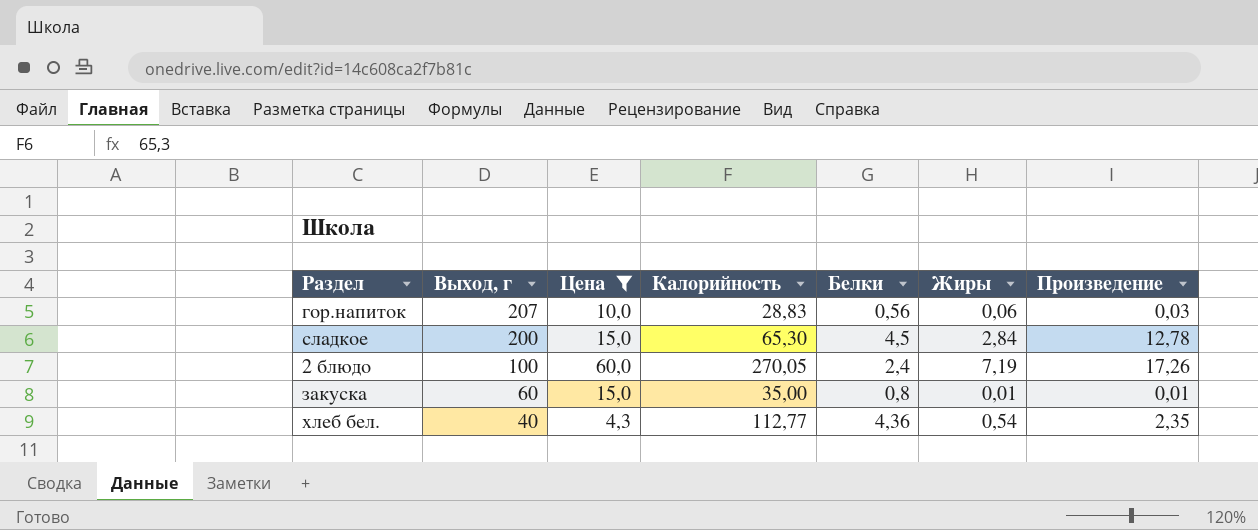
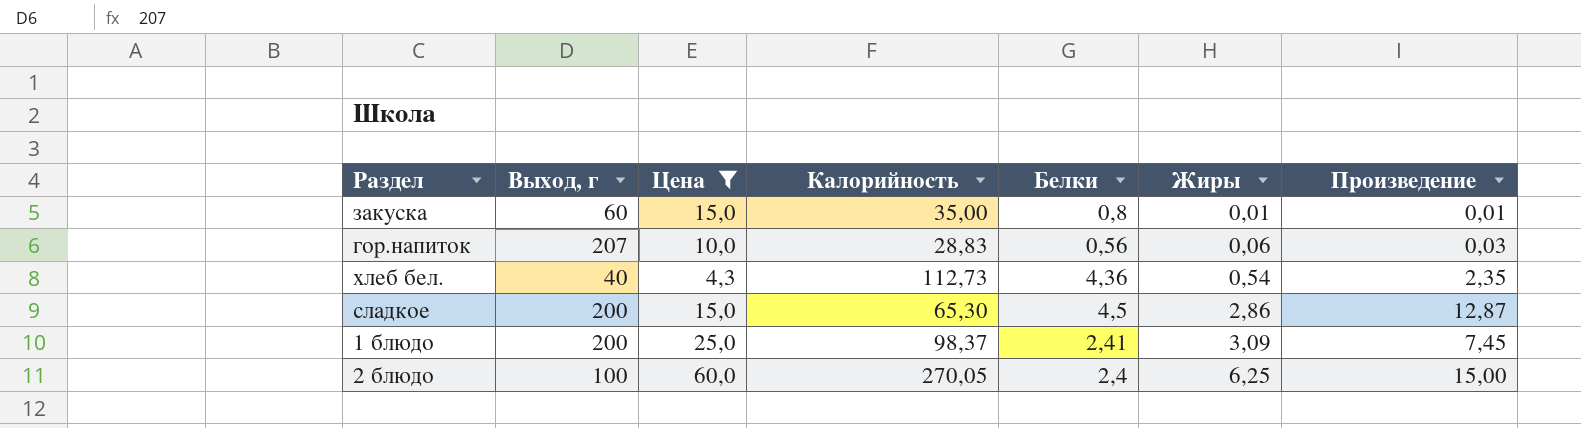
row order: Выход, г descending -> Жиры ascending
хлеб бел. | Калорийность: 112,77 -> 112,73
сладкое | Жиры: 2,84 -> 2,86
сладкое | Произведение: 12,78 -> 12,87
row 1 блюдо: none -> 200 | 25,0 | 98,37 | 2,41 | 3,09 | 7,45
2 блюдо | Жиры: 7,19 -> 6,25
2 блюдо | Произведение: 17,26 -> 15,00

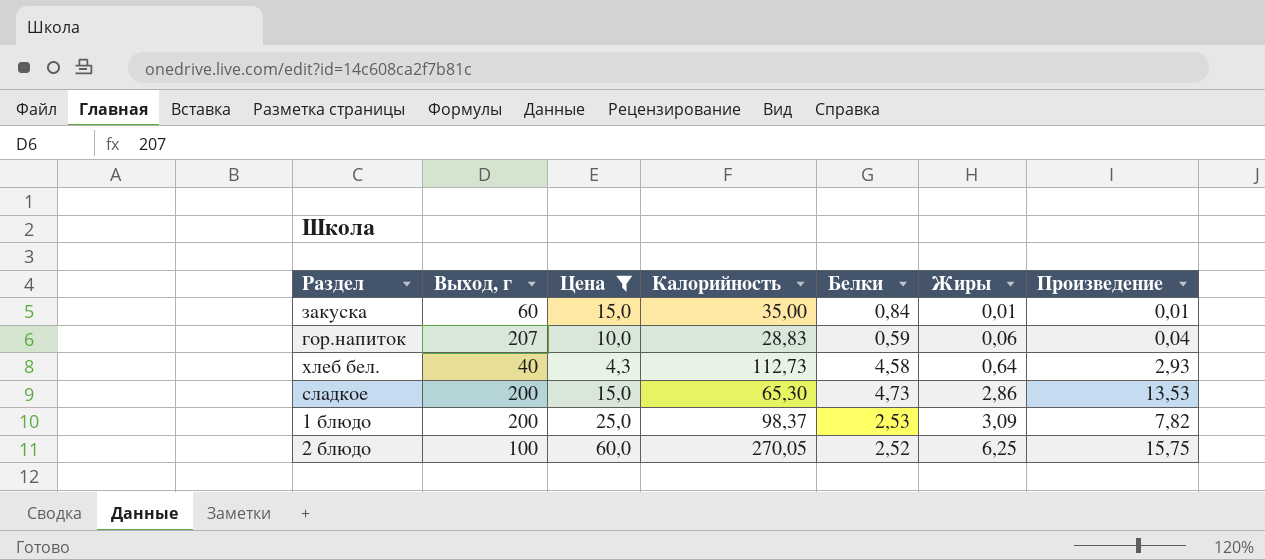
закуска | Белки: 0,8 -> 0,84
гор.напиток | Белки: 0,56 -> 0,59
гор.напиток | Произведение: 0,03 -> 0,04
хлеб бел. | Белки: 4,36 -> 4,58
хлеб бел. | Жиры: 0,54 -> 0,64
хлеб бел. | Произведение: 2,35 -> 2,93
сладкое | Белки: 4,5 -> 4,73
сладкое | Произведение: 12,87 -> 13,53
1 блюдо | Белки: 2,41 -> 2,53
1 блюдо | Произведение: 7,45 -> 7,82
2 блюдо | Белки: 2,4 -> 2,52
2 блюдо | Произведение: 15,00 -> 15,75

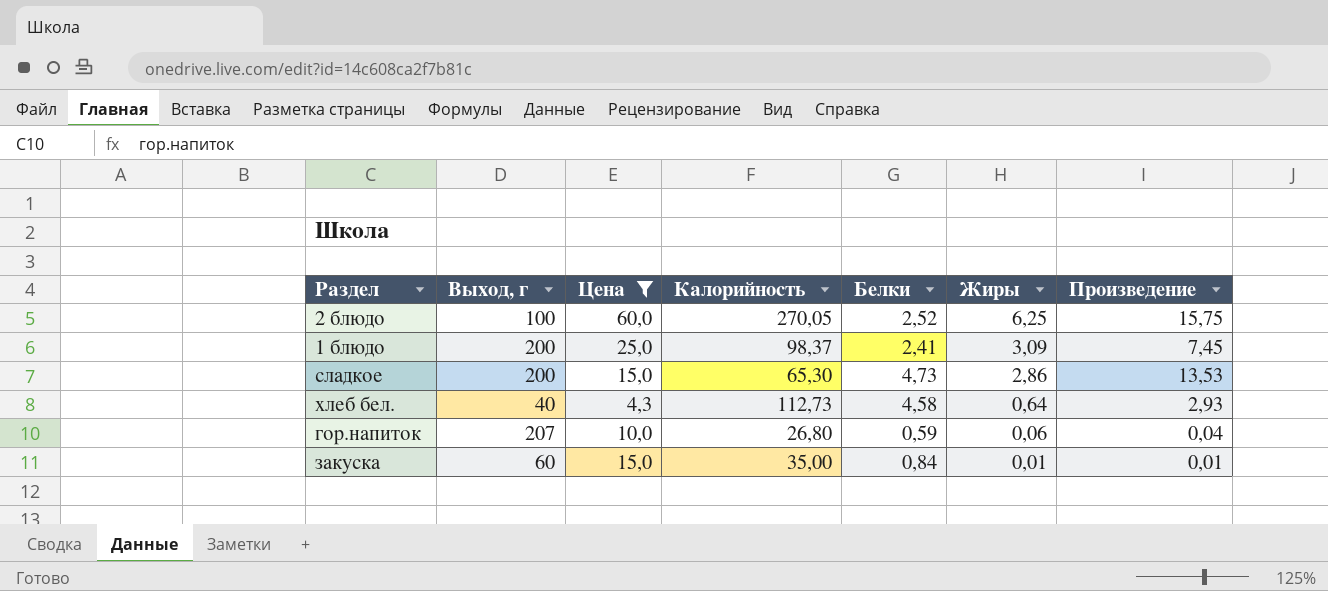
row order: Жиры ascending -> Жиры descending
1 блюдо | Белки: 2,53 -> 2,41
1 блюдо | Произведение: 7,82 -> 7,45
гор.напиток | Калорийность: 28,83 -> 26,80

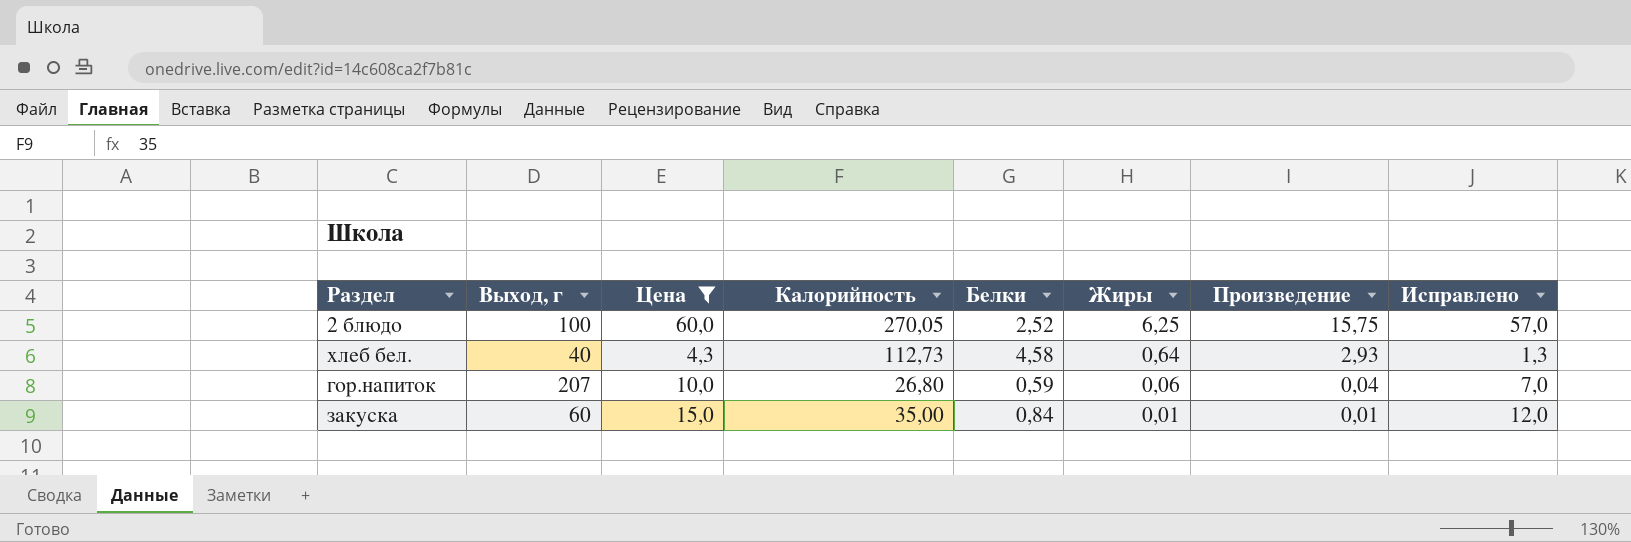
column Исправлено | formula: none -> [Цена] - 3
row 1 блюдо: 200 | 25,0 | 98,37 | 2,41 | 3,09 | 7,45 -> none
row сладкое: 200 | 15,0 | 65,30 | 4,73 | 2,86 | 13,53 -> none

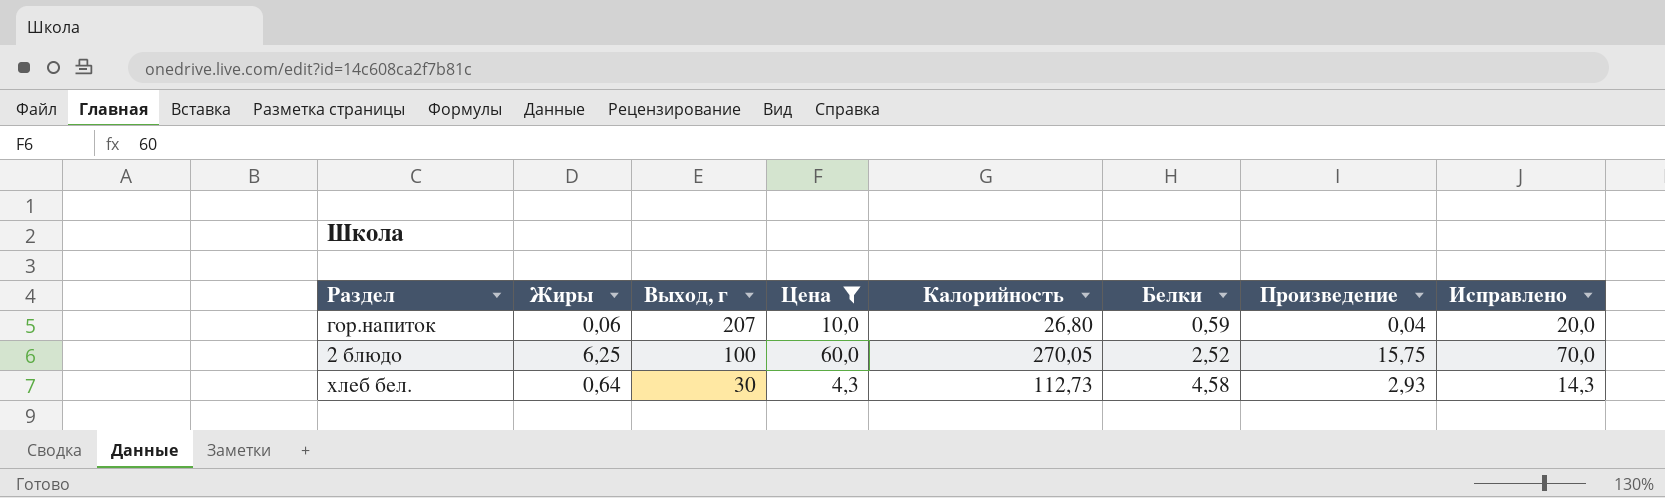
row order: Жиры descending -> Выход, г descending
column Жиры | position: 6 -> 2
column Исправлено | formula: [Цена] - 3 -> [Цена] + 10
row закуска: 60 | 15,0 | 35,00 | 0,84 | 0,01 | 0,01 | 12,0 -> none
хлеб бел. | Выход, г: 40 -> 30

